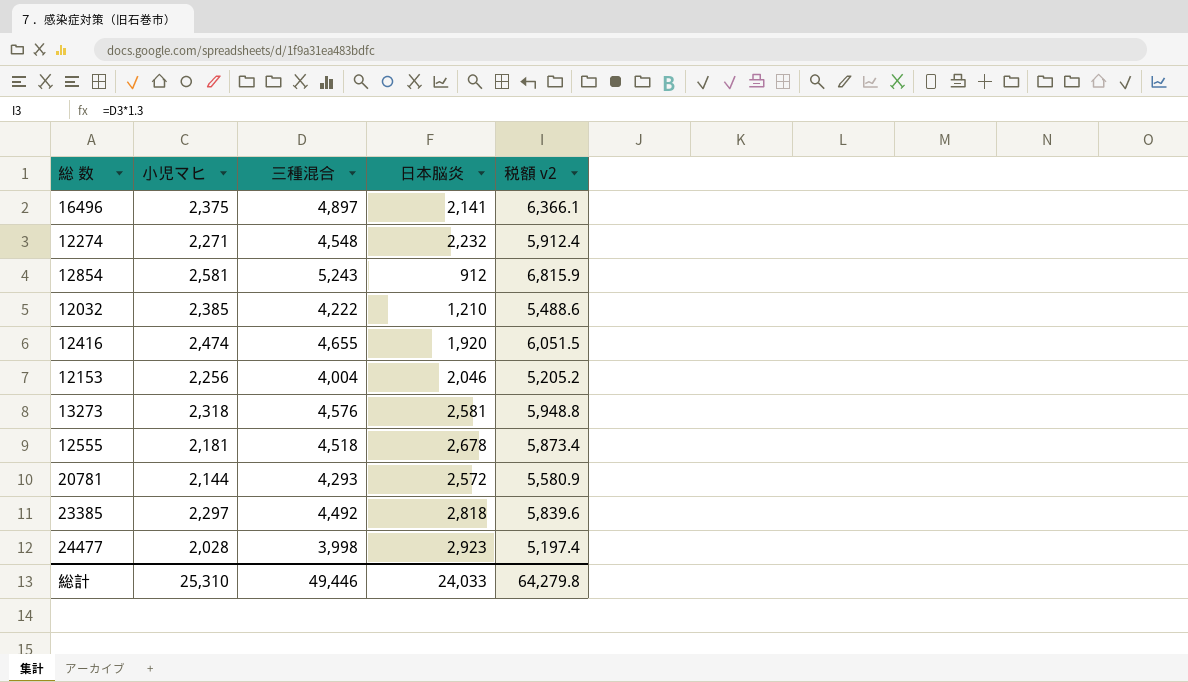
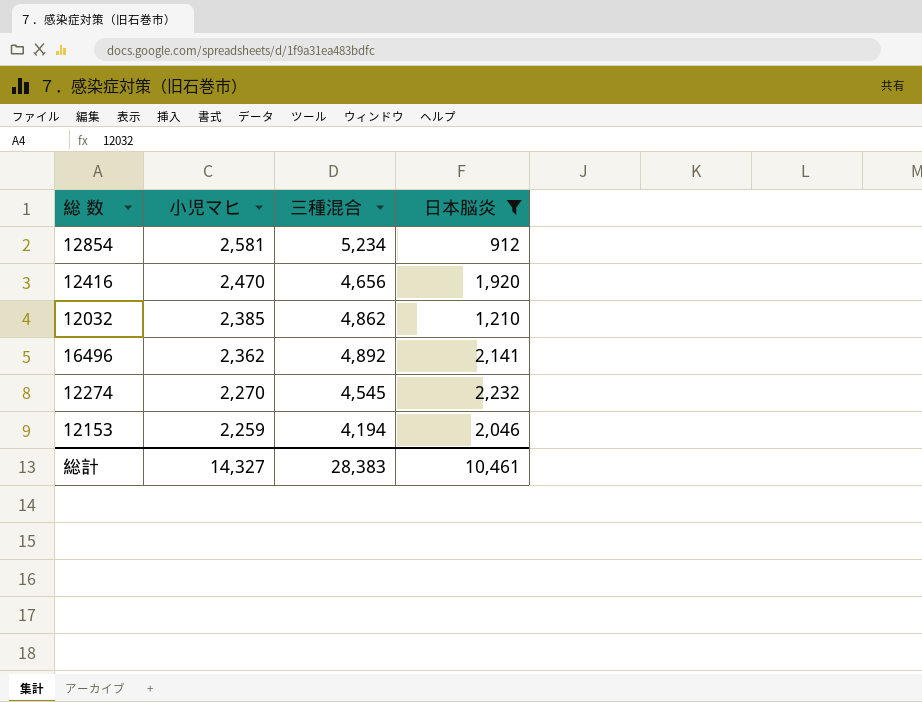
filter: none -> 日本脳炎 <= 2,232
row order: none -> 小児マヒ descending
column 税額 v2 | formula: [三種混合] * 1.3 -> none
12854 | 三種混合: 5,243 -> 5,234
12416 | 小児マヒ: 2,474 -> 2,470
12416 | 三種混合: 4,655 -> 4,656
12032 | 三種混合: 4,222 -> 4,862
16496 | 小児マヒ: 2,375 -> 2,362
16496 | 三種混合: 4,897 -> 4,892
12274 | 小児マヒ: 2,271 -> 2,270
12274 | 三種混合: 4,548 -> 4,545
12153 | 小児マヒ: 2,256 -> 2,259
12153 | 三種混合: 4,004 -> 4,194
総計 | 小児マヒ: 25,310 -> 14,327
総計 | 三種混合: 49,446 -> 28,383
総計 | 日本脳炎: 24,033 -> 10,461

